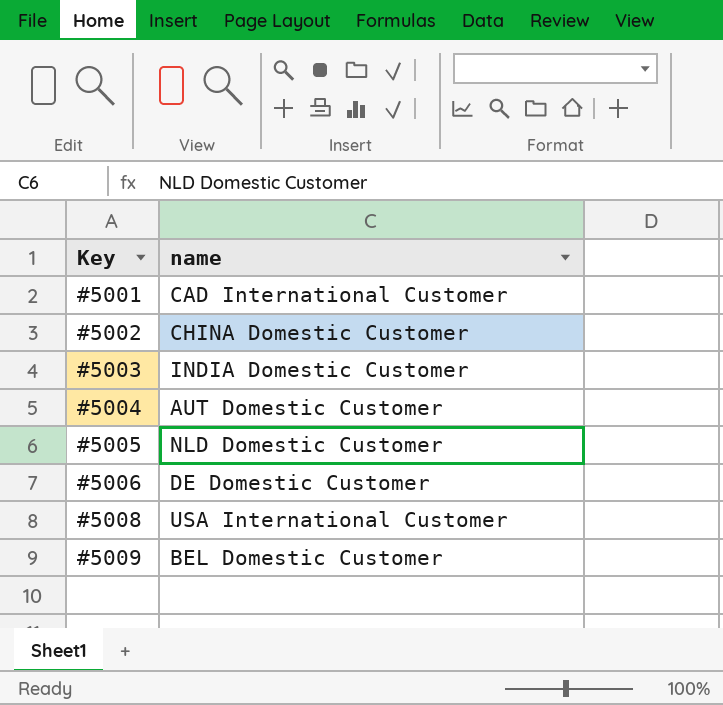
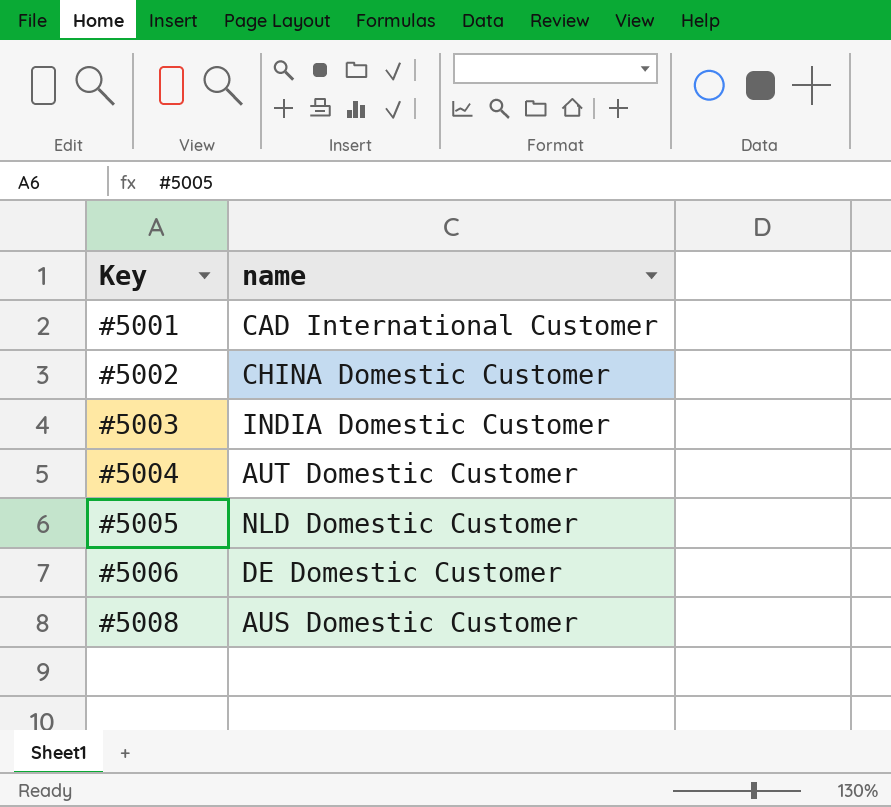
row #5009: BEL Domestic Customer -> none
#5008 | name: USA International Customer -> AUS Domestic Customer

